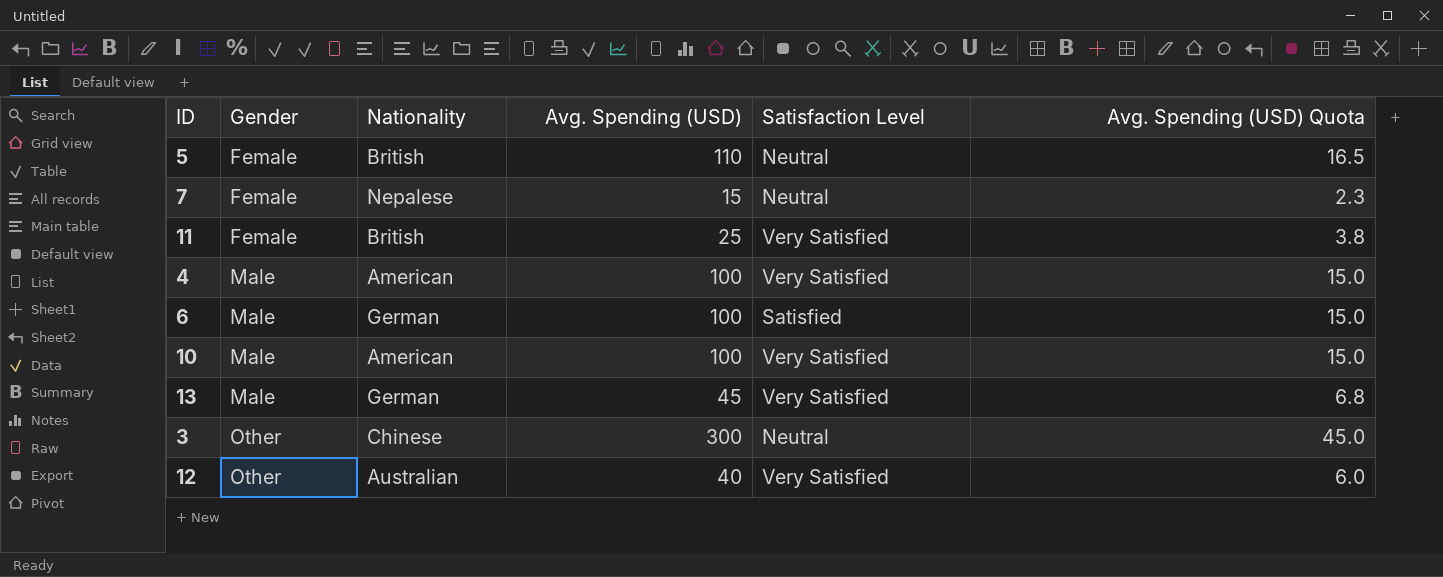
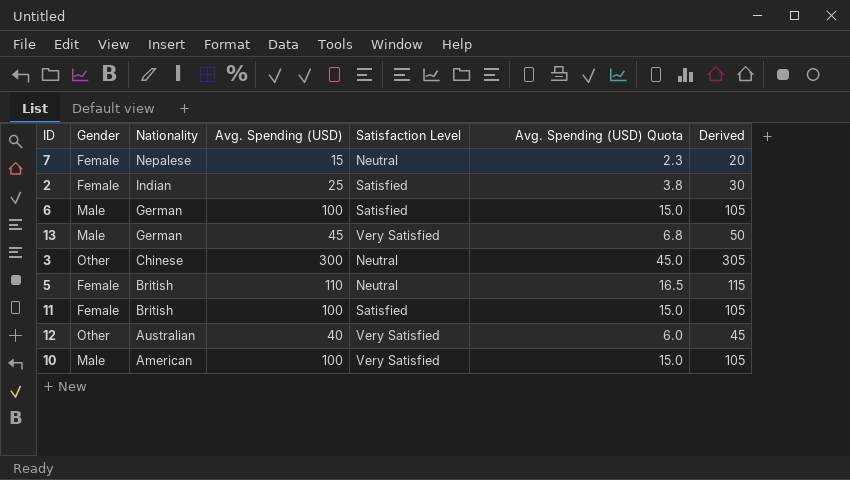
row order: Gender ascending -> Nationality descending
column Derived | formula: none -> [Avg. Spending (USD)] + 5
row 4: Male | American | 100 | Very Satisfied | 15.0 -> none
row 2: none -> Female | Indian | 25 | Satisfied | 3.8 | 30
11 | Avg. Spending (USD): 25 -> 100
11 | Satisfaction Level: Very Satisfied -> Satisfied
11 | Avg. Spending (USD) Quota: 3.8 -> 15.0

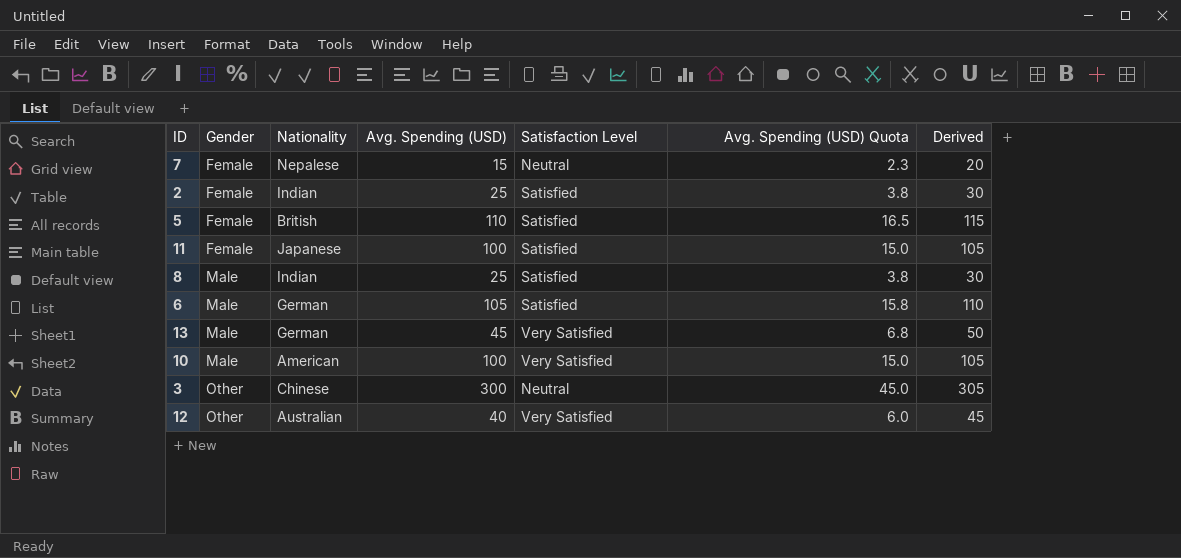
row order: Nationality descending -> Gender ascending
5 | Satisfaction Level: Neutral -> Satisfied
11 | Nationality: British -> Japanese
row 8: none -> Male | Indian | 25 | Satisfied | 3.8 | 30
6 | Avg. Spending (USD): 100 -> 105
6 | Avg. Spending (USD) Quota: 15.0 -> 15.8
6 | Derived: 105 -> 110

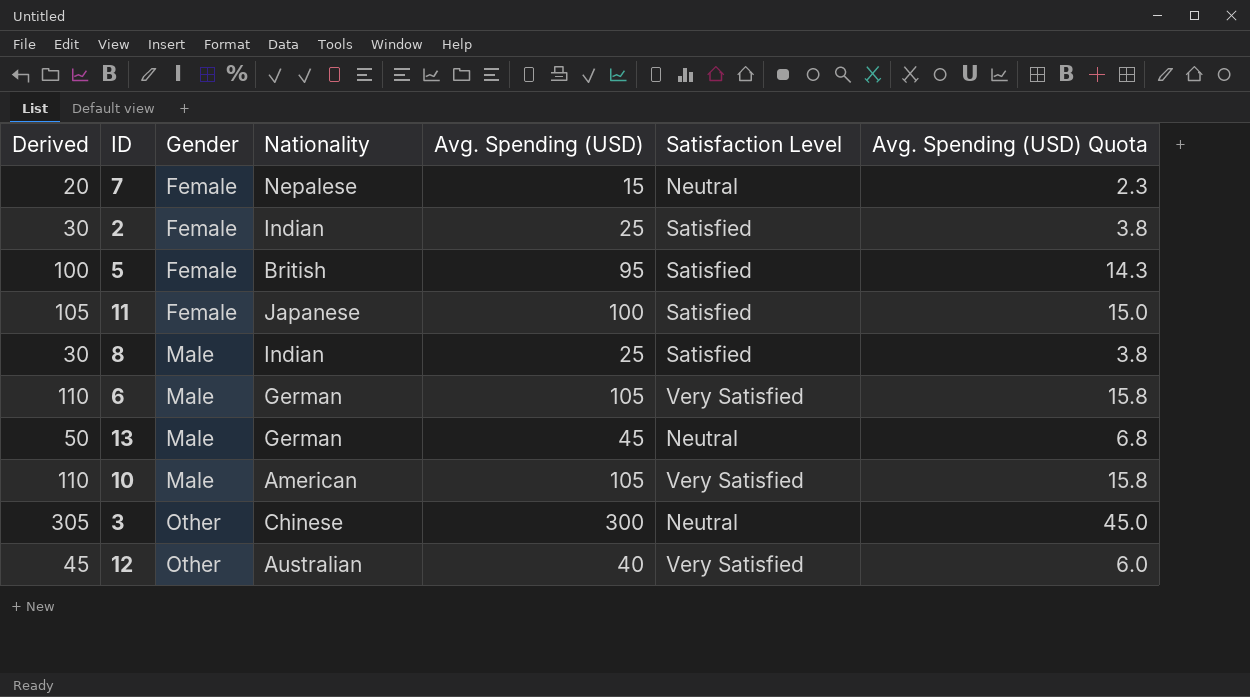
column Derived | position: 7 -> 1
5 | Derived: 115 -> 100
5 | Avg. Spending (USD): 110 -> 95
5 | Avg. Spending (USD) Quota: 16.5 -> 14.3
6 | Satisfaction Level: Satisfied -> Very Satisfied
13 | Satisfaction Level: Very Satisfied -> Neutral
10 | Derived: 105 -> 110
10 | Avg. Spending (USD): 100 -> 105
10 | Avg. Spending (USD) Quota: 15.0 -> 15.8

